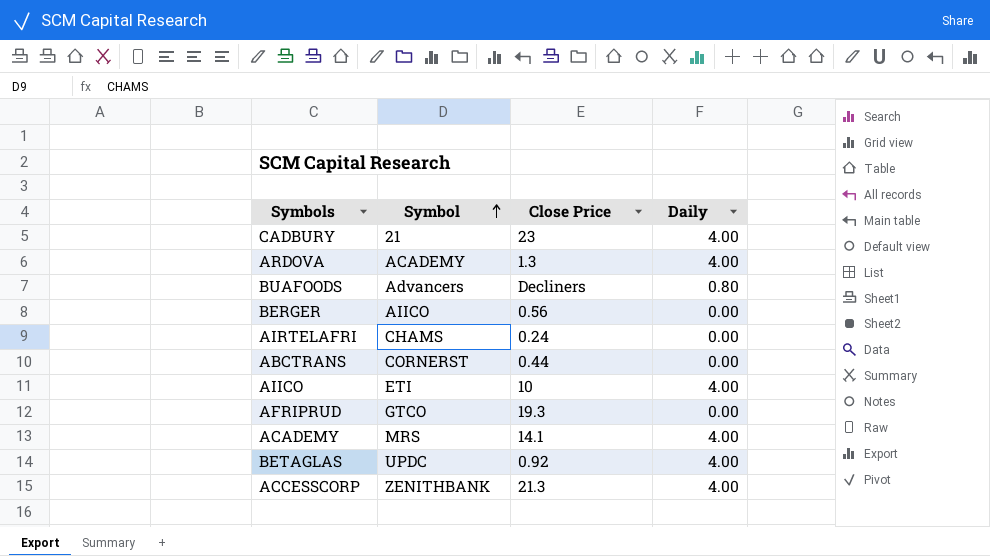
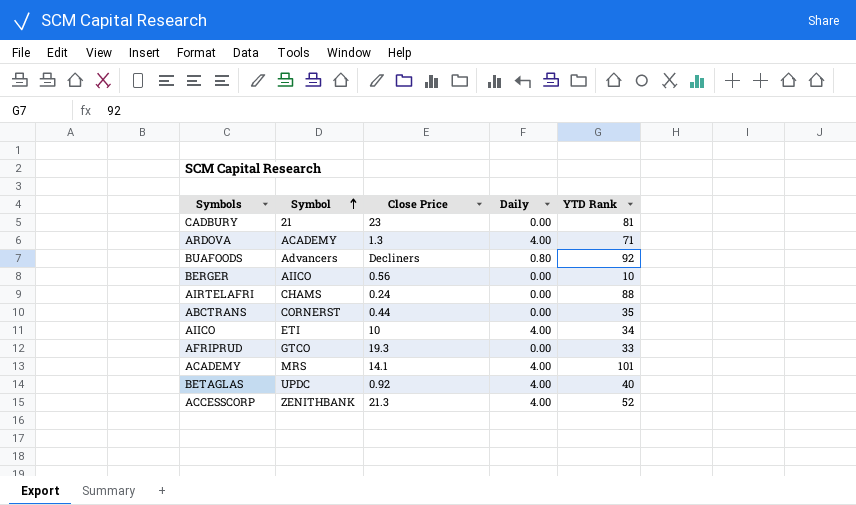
column YTD Rank | position: none -> 5
CADBURY | Daily: 4.00 -> 0.00

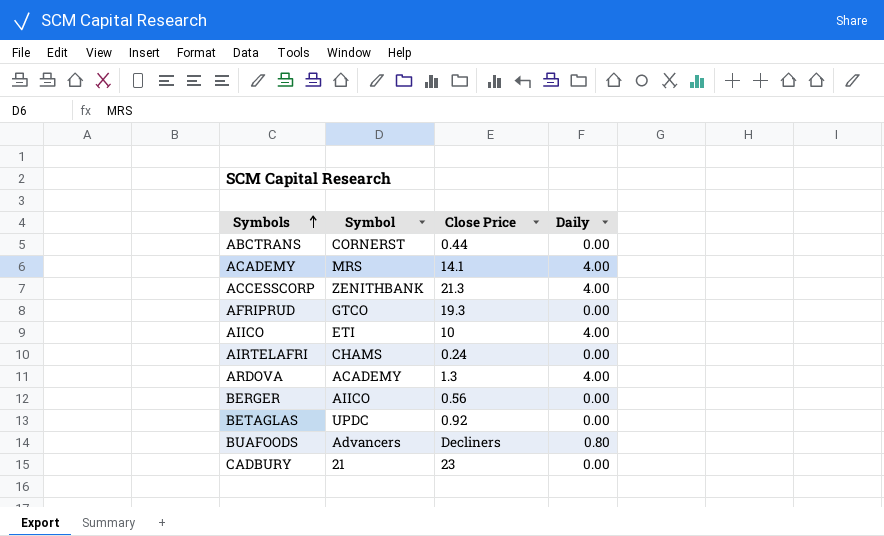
row order: Symbol ascending -> Symbols ascending
column YTD Rank | position: 5 -> none
BETAGLAS | Daily: 4.00 -> 0.00

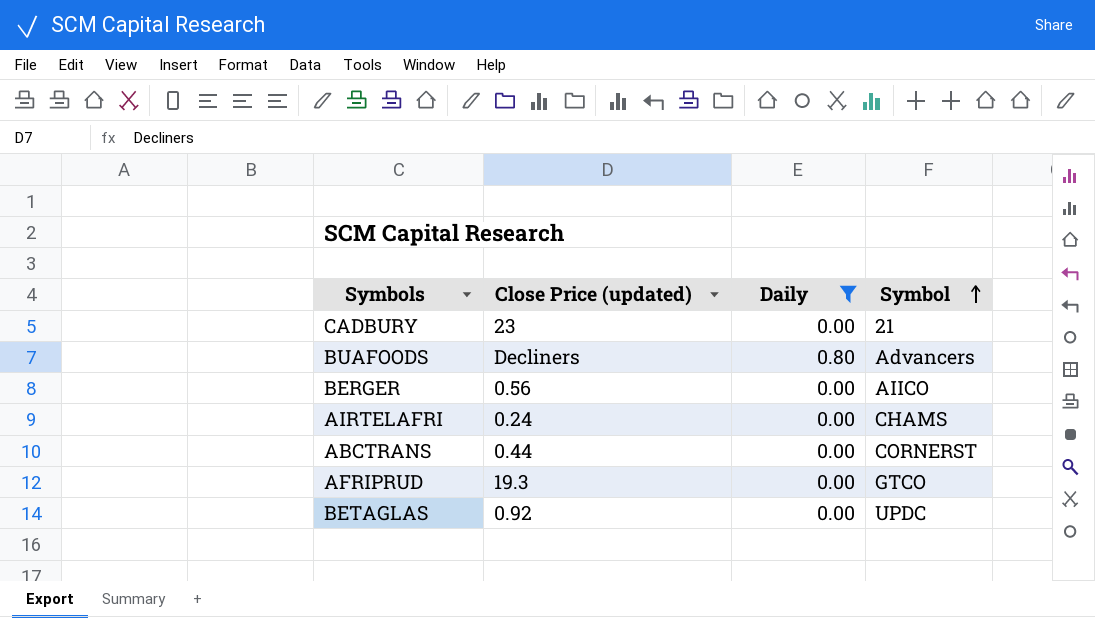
filter: none -> Daily != 4.00
row order: Symbols ascending -> Symbol ascending
column name: Close Price -> Close Price (updated)
column Symbol | position: 2 -> 4

